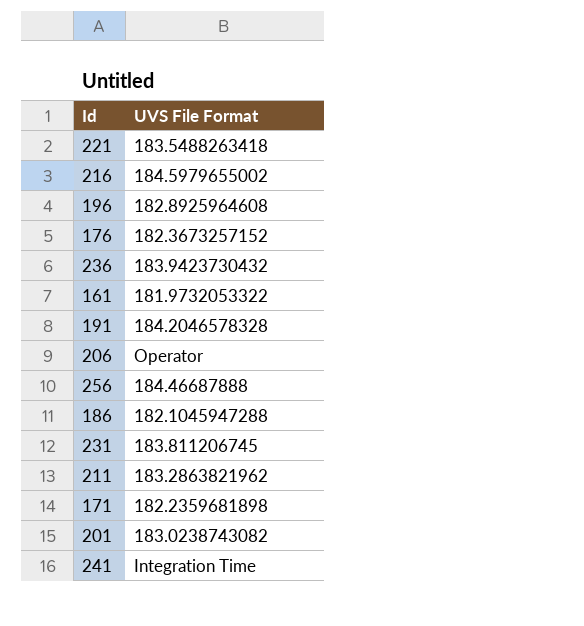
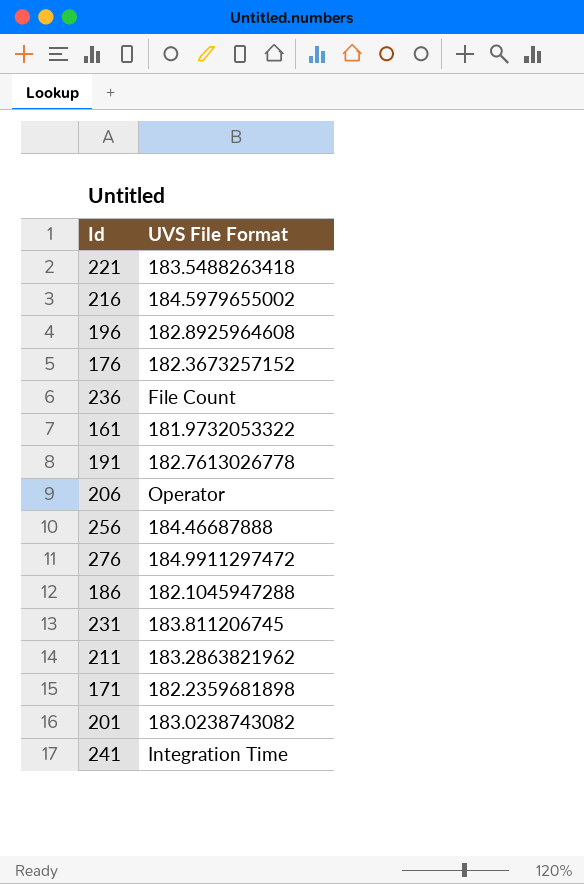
236 | UVS File Format: 183.9423730432 -> File Count
191 | UVS File Format: 184.2046578328 -> 182.7613026778
row 276: none -> 184.9911297472

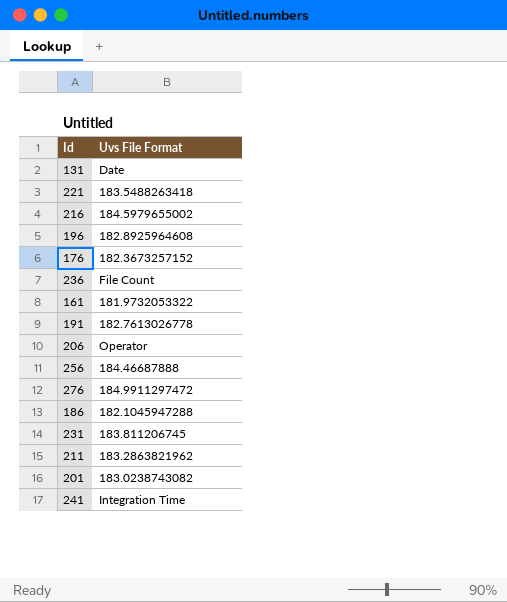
column name: UVS File Format -> Uvs File Format
row 171: 182.2359681898 -> none
row 131: none -> Date

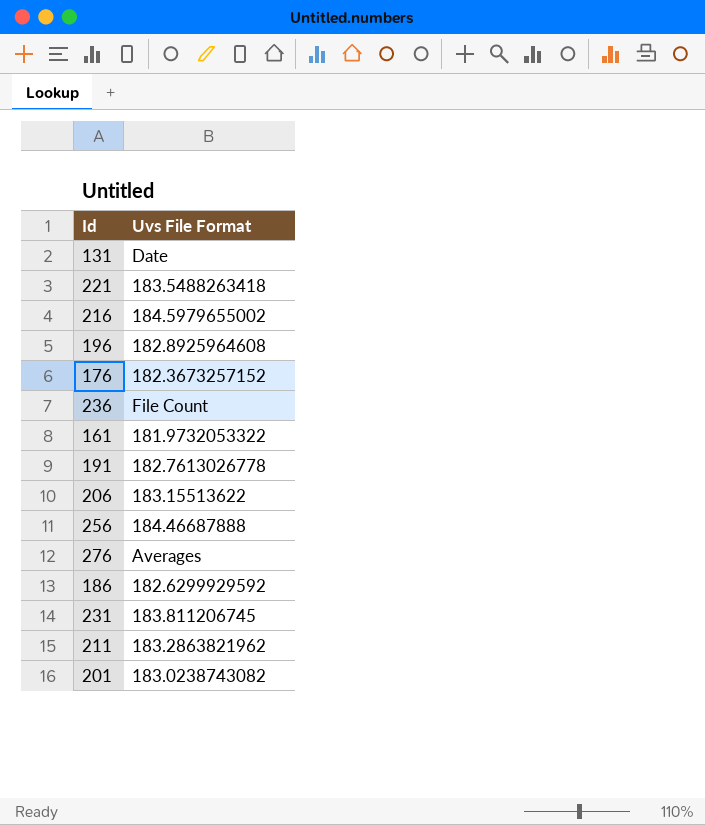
row 241: Integration Time -> none
206 | Uvs File Format: Operator -> 183.15513622
276 | Uvs File Format: 184.9911297472 -> Averages
186 | Uvs File Format: 182.1045947288 -> 182.6299929592

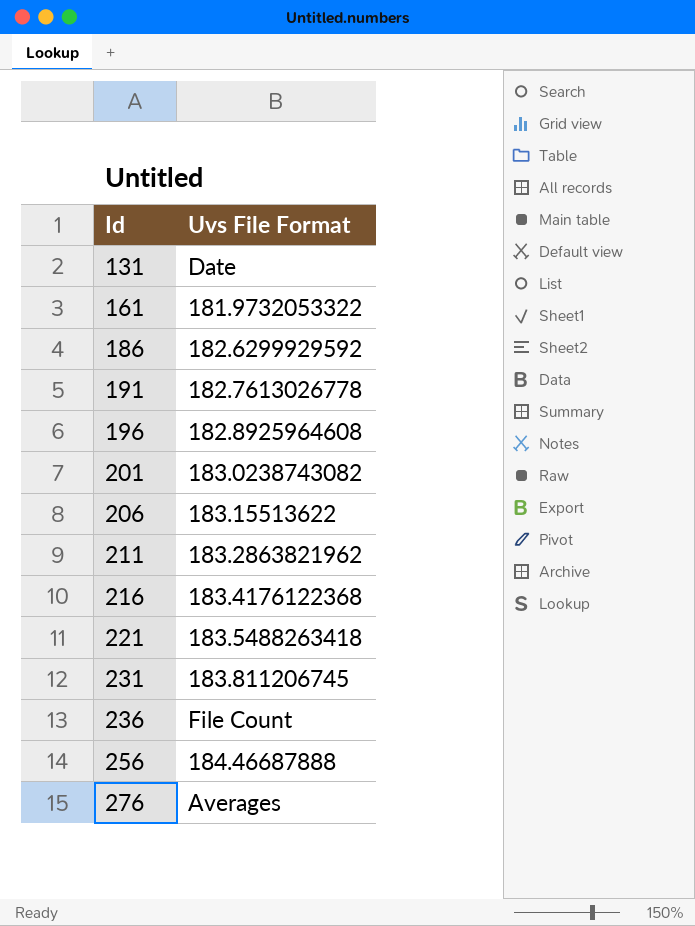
row order: none -> Id ascending
row 176: 182.3673257152 -> none
216 | Uvs File Format: 184.5979655002 -> 183.4176122368

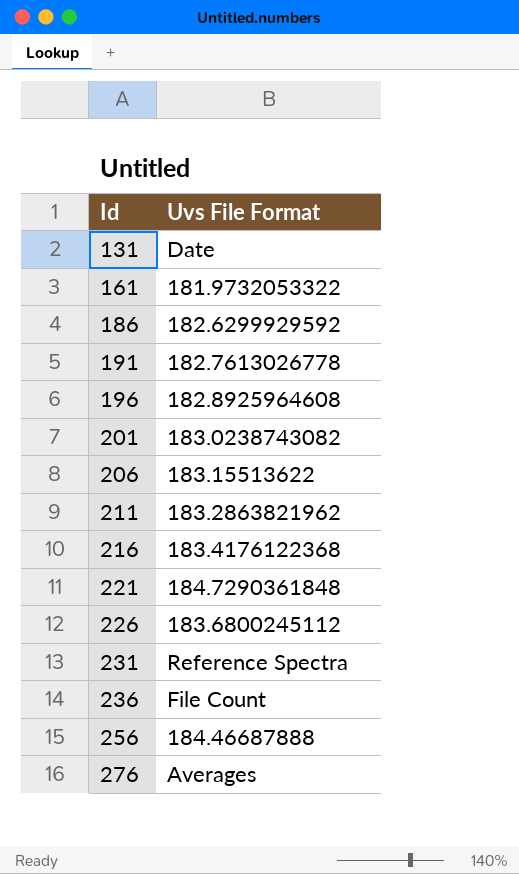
221 | Uvs File Format: 183.5488263418 -> 184.7290361848
row 226: none -> 183.6800245112
231 | Uvs File Format: 183.811206745 -> Reference Spectra

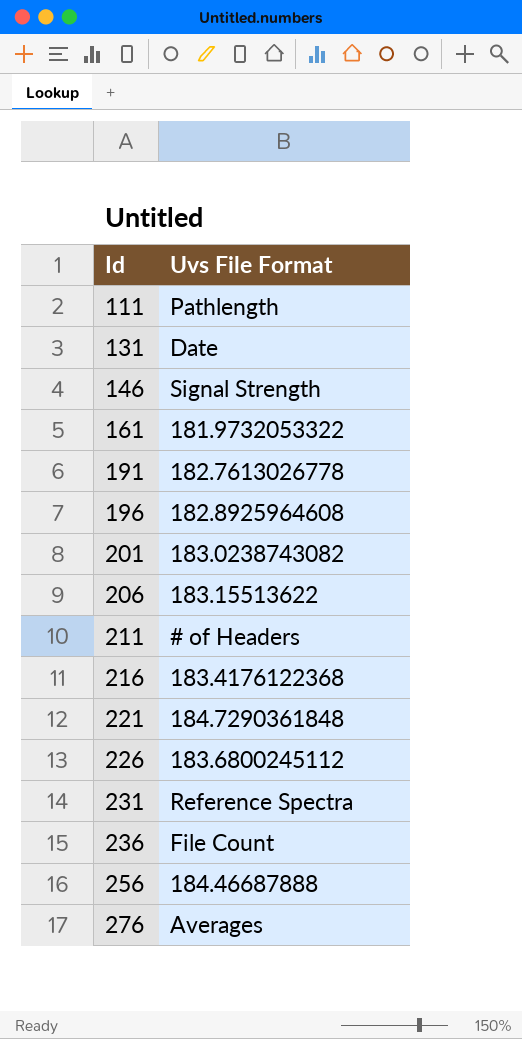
row 186: 182.6299929592 -> none
row 111: none -> Pathlength
row 146: none -> Signal Strength
211 | Uvs File Format: 183.2863821962 -> # of Headers

